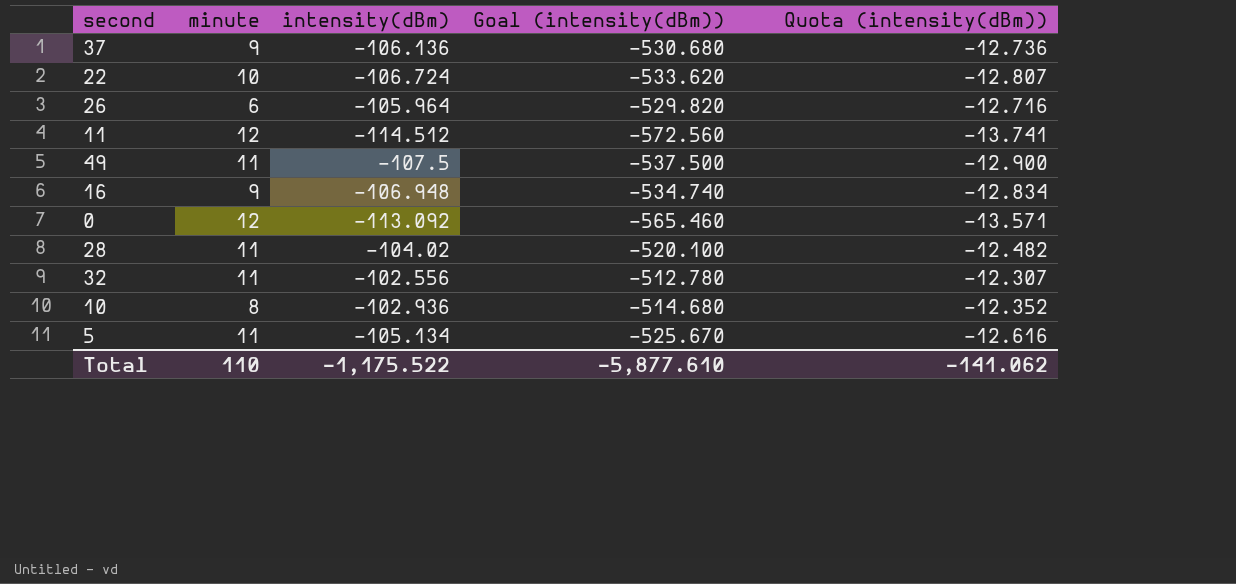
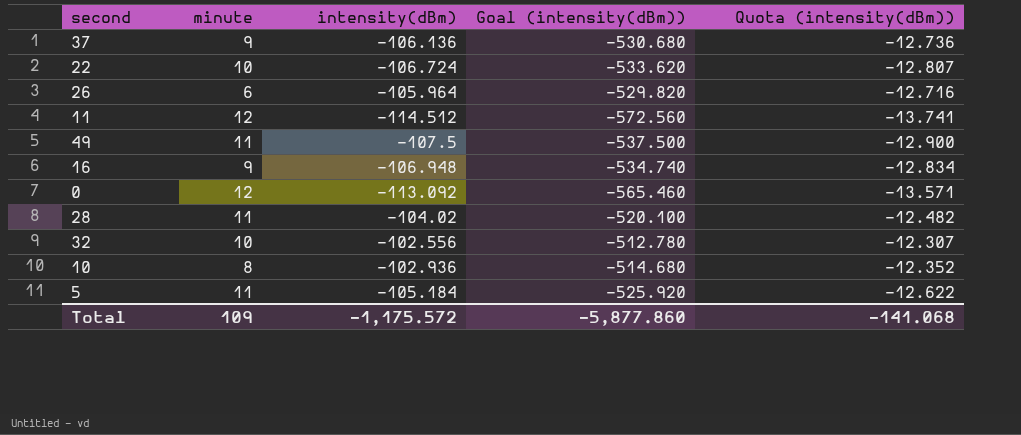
32 | minute: 11 -> 10
5 | intensity(dBm): -105.134 -> -105.184
5 | Goal (intensity(dBm)): -525.670 -> -525.920
5 | Quota (intensity(dBm)): -12.616 -> -12.622
Total | minute: 110 -> 109
Total | intensity(dBm): -1,175.522 -> -1,175.572
Total | Goal (intensity(dBm)): -5,877.610 -> -5,877.860
Total | Quota (intensity(dBm)): -141.062 -> -141.068

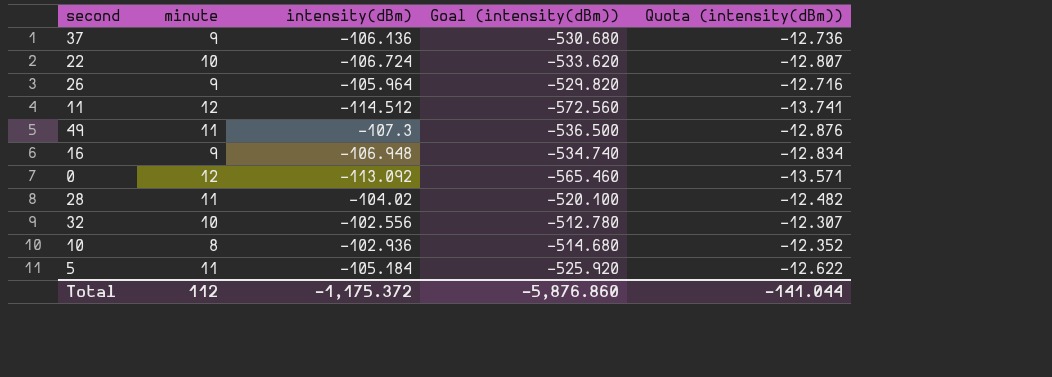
26 | minute: 6 -> 9
49 | intensity(dBm): -107.5 -> -107.3
49 | Goal (intensity(dBm)): -537.500 -> -536.500
49 | Quota (intensity(dBm)): -12.900 -> -12.876
Total | minute: 109 -> 112
Total | intensity(dBm): -1,175.572 -> -1,175.372
Total | Goal (intensity(dBm)): -5,877.860 -> -5,876.860
Total | Quota (intensity(dBm)): -141.068 -> -141.044

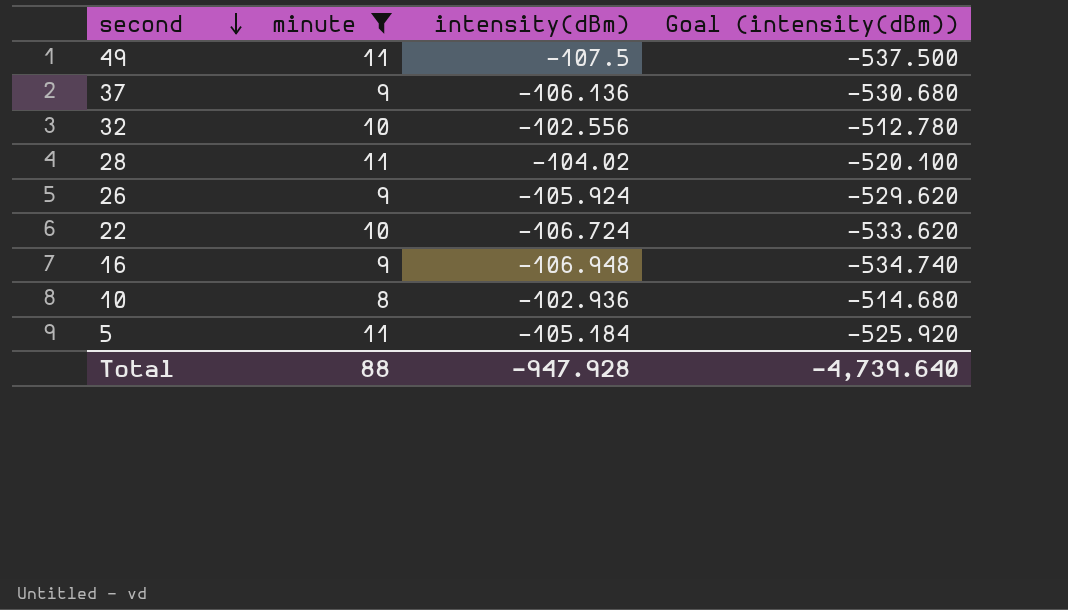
filter: none -> minute != 12
row order: none -> second descending
column Quota (intensity(dBm)) | formula: [intensity(dBm)] * 0.12 -> none
49 | intensity(dBm): -107.3 -> -107.5
49 | Goal (intensity(dBm)): -536.500 -> -537.500
26 | intensity(dBm): -105.964 -> -105.924
26 | Goal (intensity(dBm)): -529.820 -> -529.620
Total | minute: 112 -> 88
Total | intensity(dBm): -1,175.372 -> -947.928
Total | Goal (intensity(dBm)): -5,876.860 -> -4,739.640

